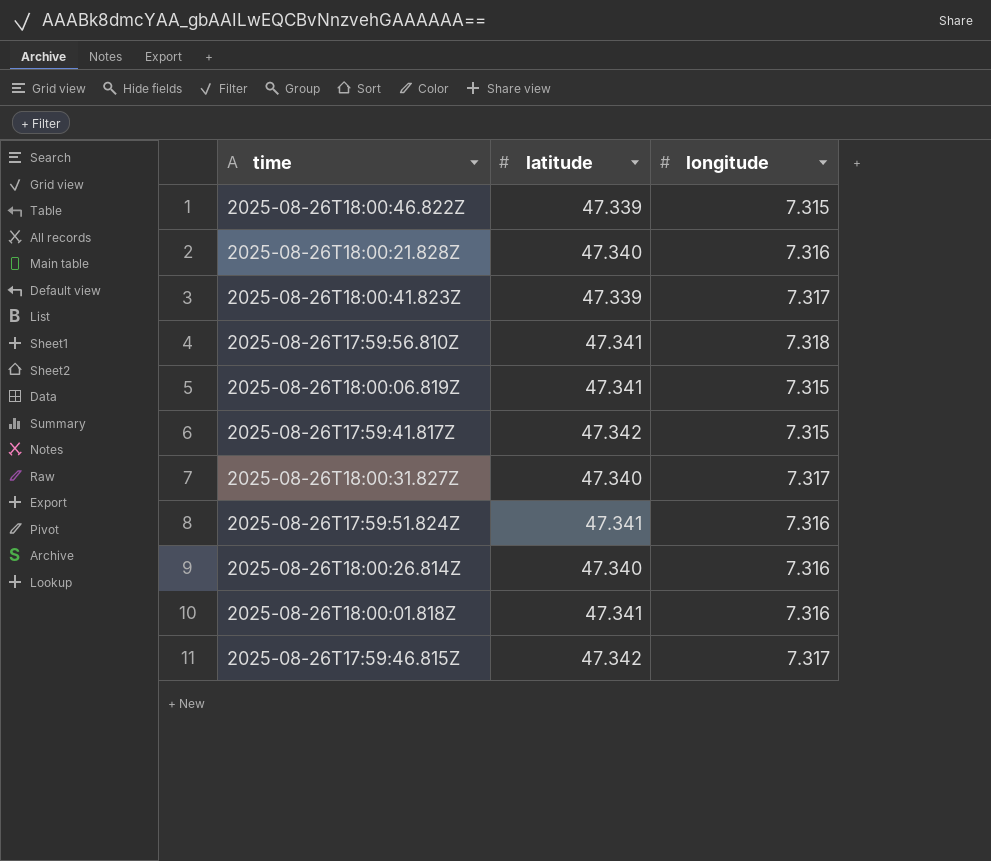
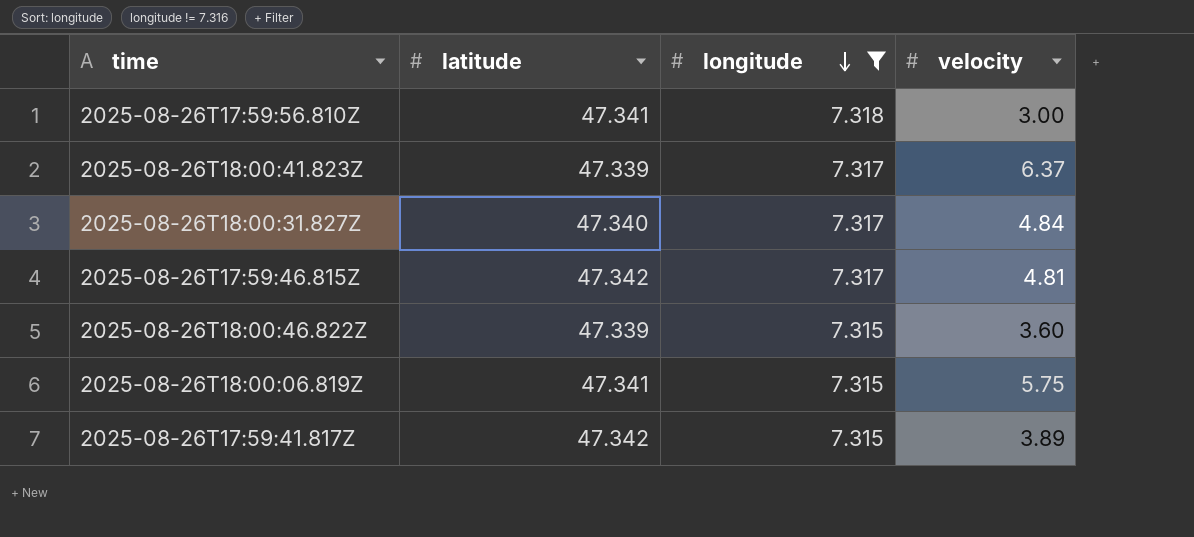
filter: none -> longitude != 7.316
row order: none -> longitude descending
column velocity | position: none -> 4

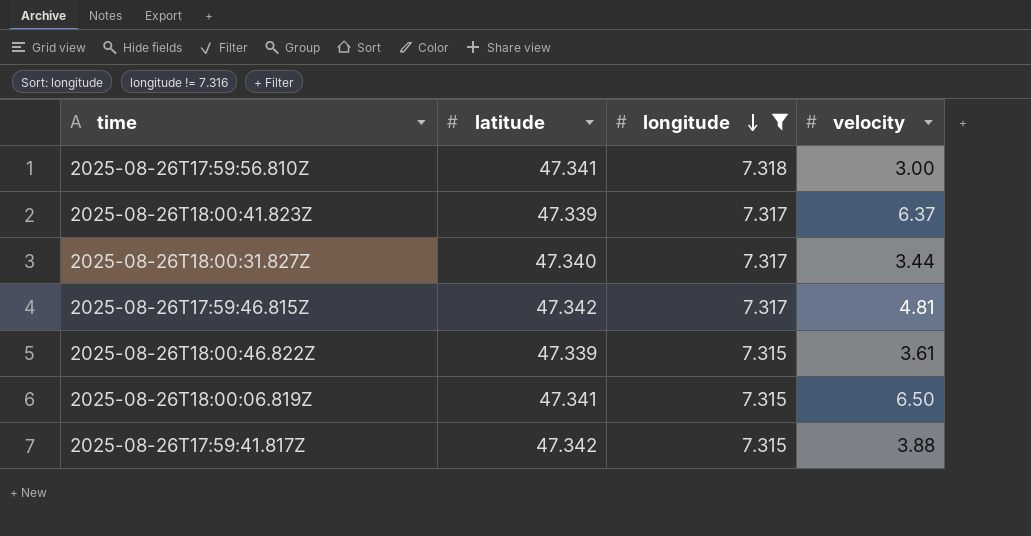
2025-08-26T18:00:31.827Z | velocity: 4.84 -> 3.44
2025-08-26T18:00:46.822Z | velocity: 3.60 -> 3.61
2025-08-26T18:00:06.819Z | velocity: 5.75 -> 6.50
2025-08-26T17:59:41.817Z | velocity: 3.89 -> 3.88

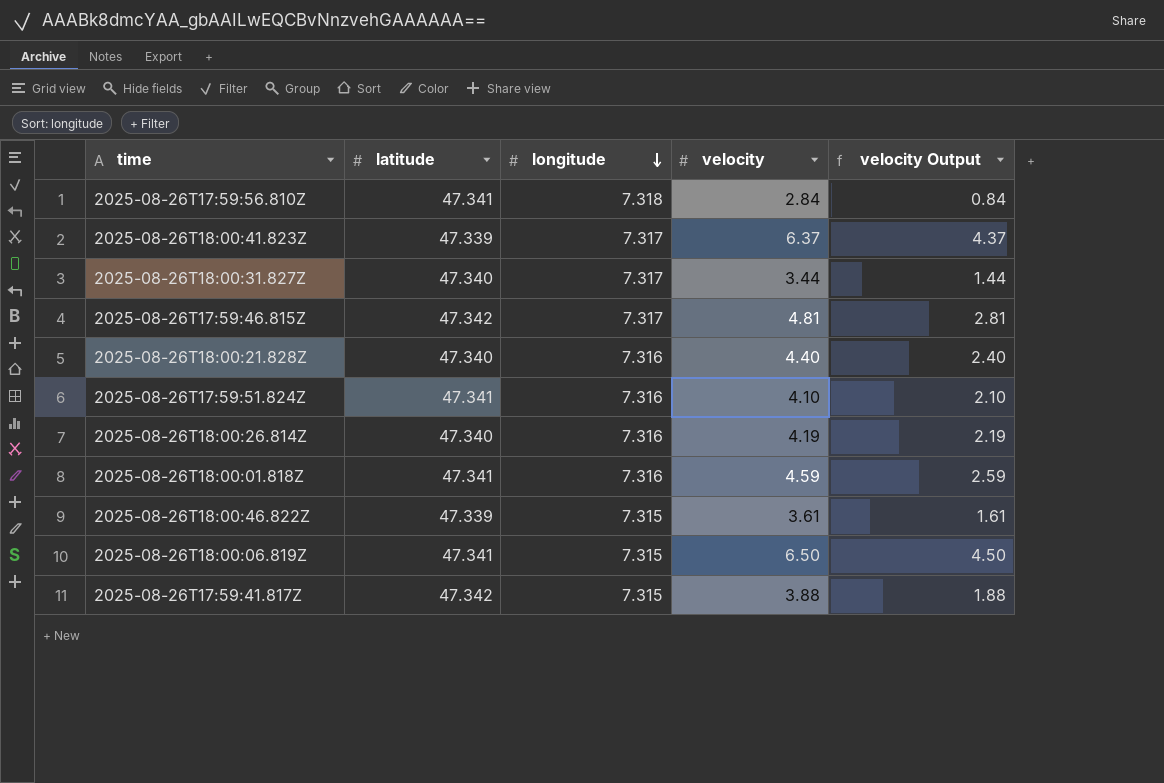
filter: longitude != 7.316 -> none
column velocity Output | formula: none -> [velocity] - 2
2025-08-26T17:59:56.810Z | velocity: 3.00 -> 2.84

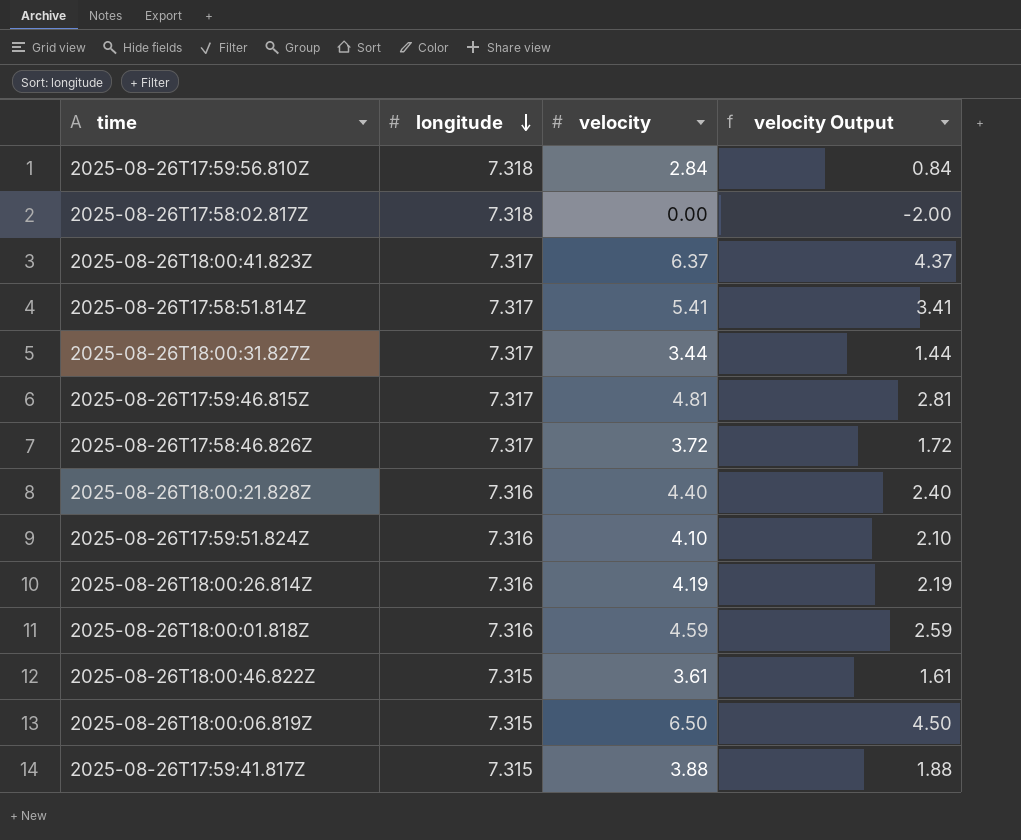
column latitude | position: 2 -> none
row 2025-08-26T17:58:02.817Z: none -> 7.318 | 0.00 | -2.00
row 2025-08-26T17:58:51.814Z: none -> 7.317 | 5.41 | 3.41
row 2025-08-26T17:58:46.826Z: none -> 7.317 | 3.72 | 1.72

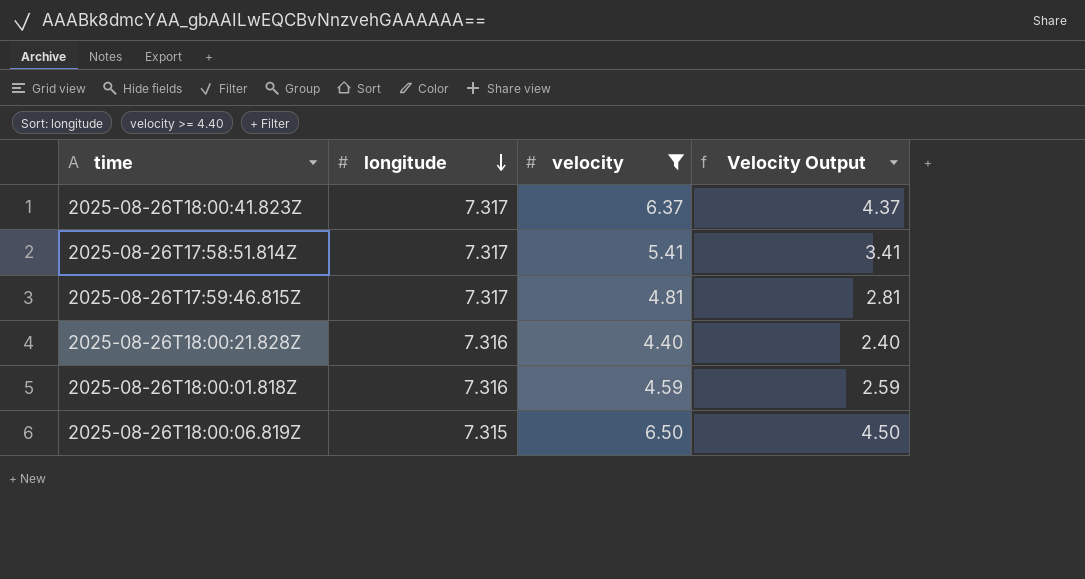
filter: none -> velocity >= 4.40
column name: velocity Output -> Velocity Output

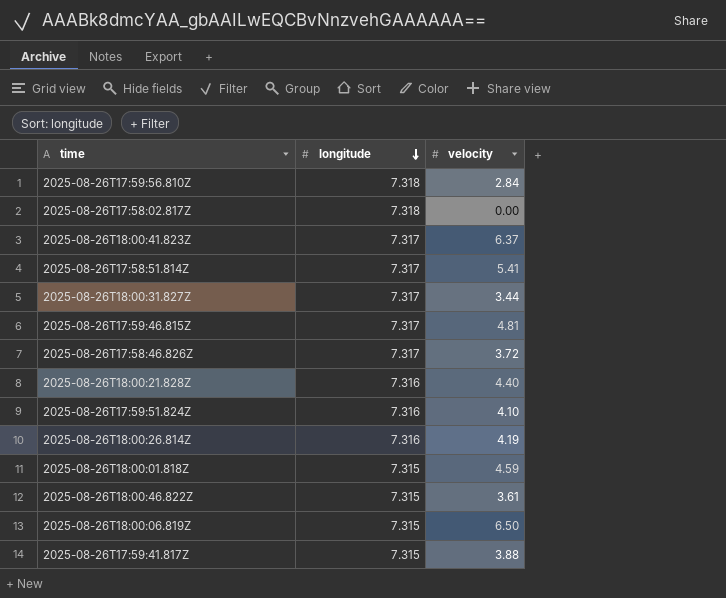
filter: velocity >= 4.40 -> none
column Velocity Output | formula: [velocity] - 2 -> none
2025-08-26T18:00:01.818Z | longitude: 7.316 -> 7.315

